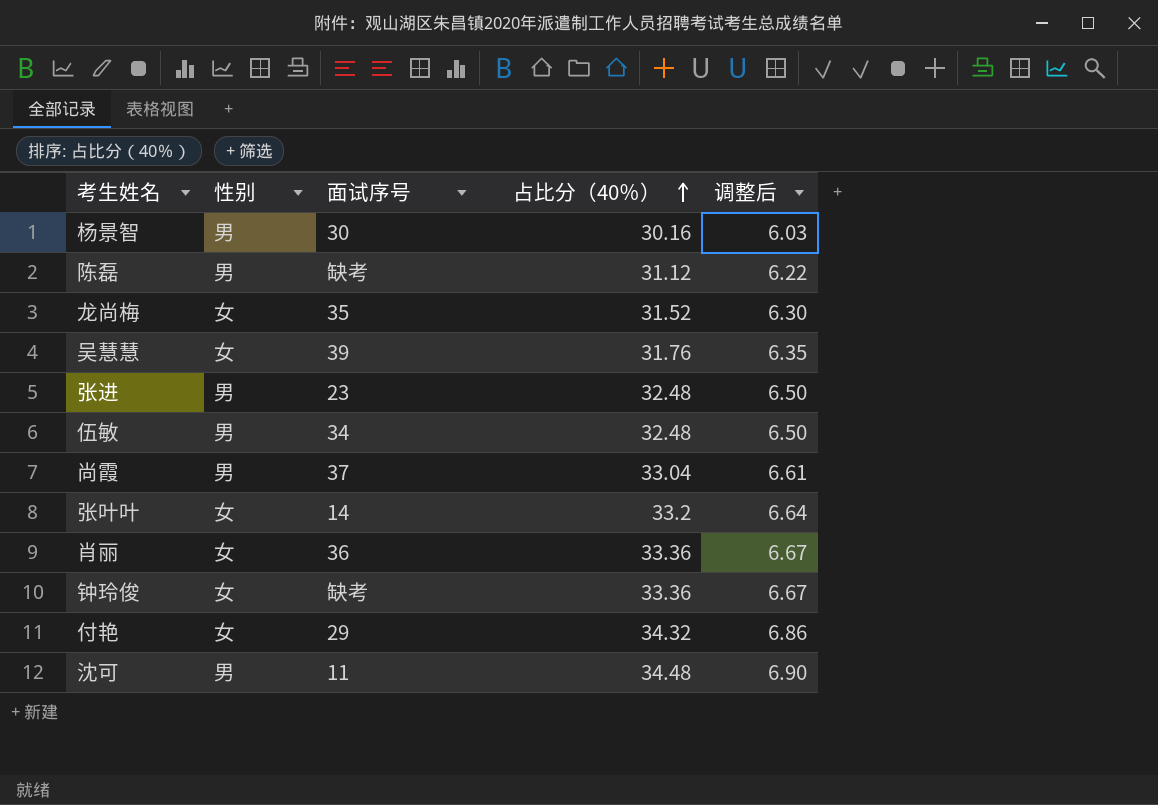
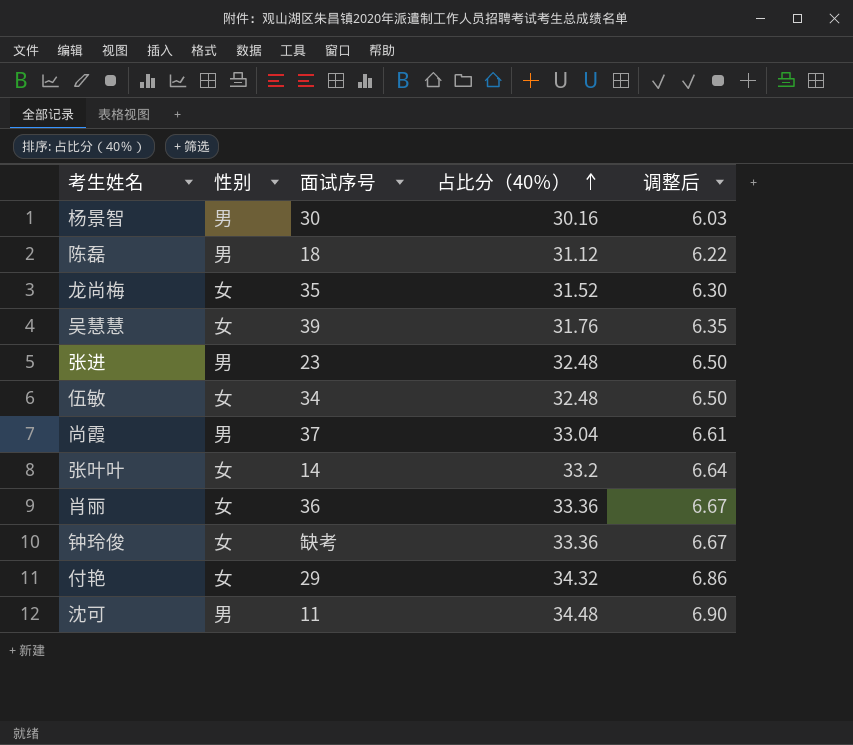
陈磊 | 面试序号: 缺考 -> 18
伍敏 | 性别: 男 -> 女

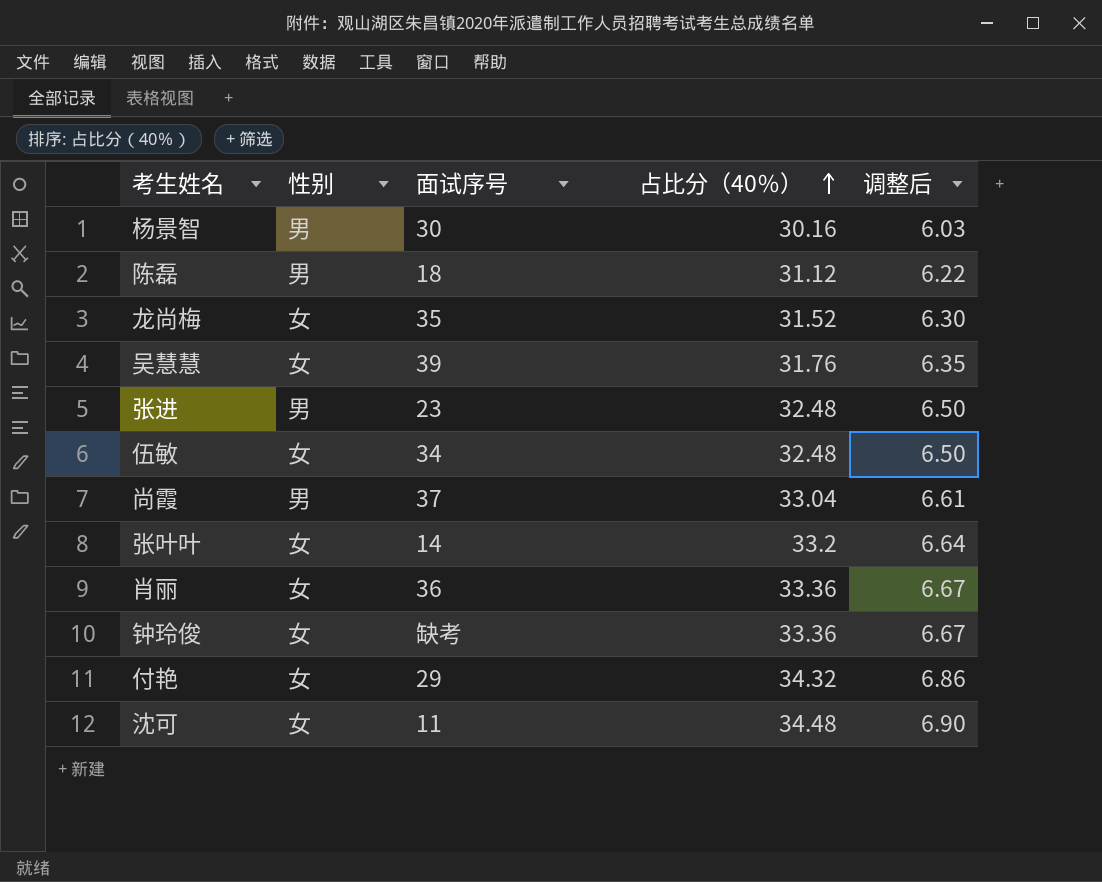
沈可 | 性别: 男 -> 女

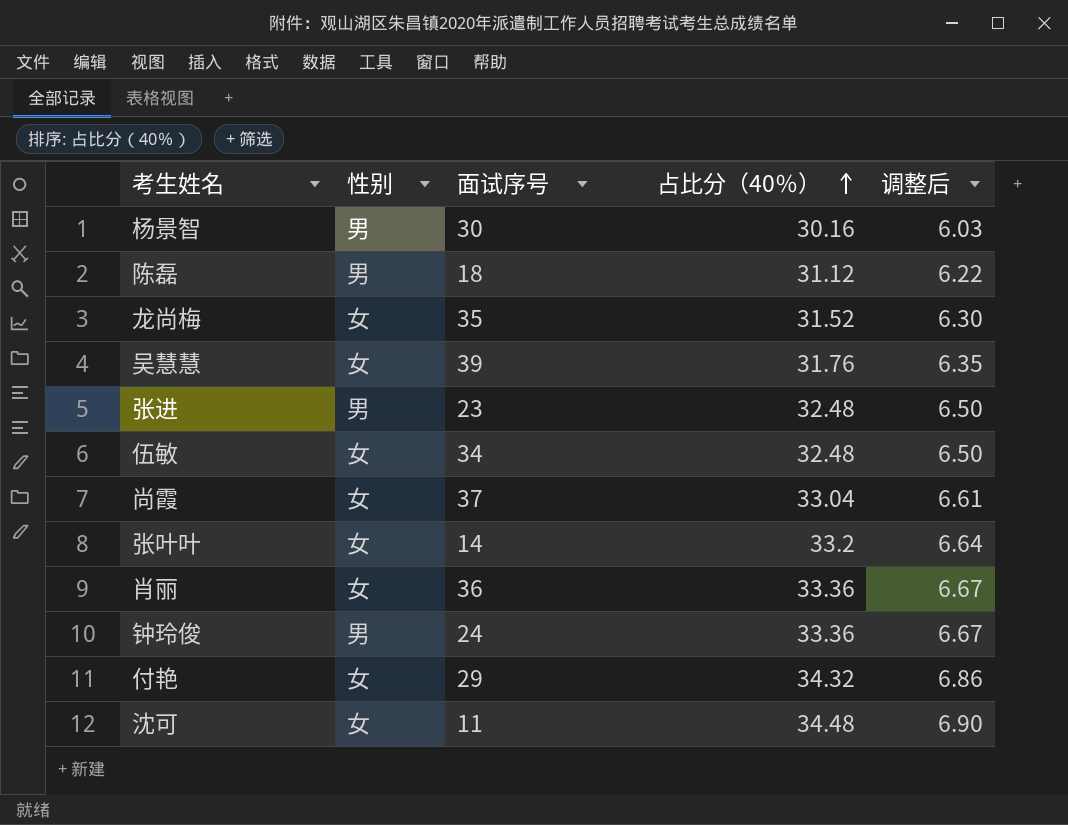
尚霞 | 性别: 男 -> 女
钟玲俊 | 性别: 女 -> 男
钟玲俊 | 面试序号: 缺考 -> 24

